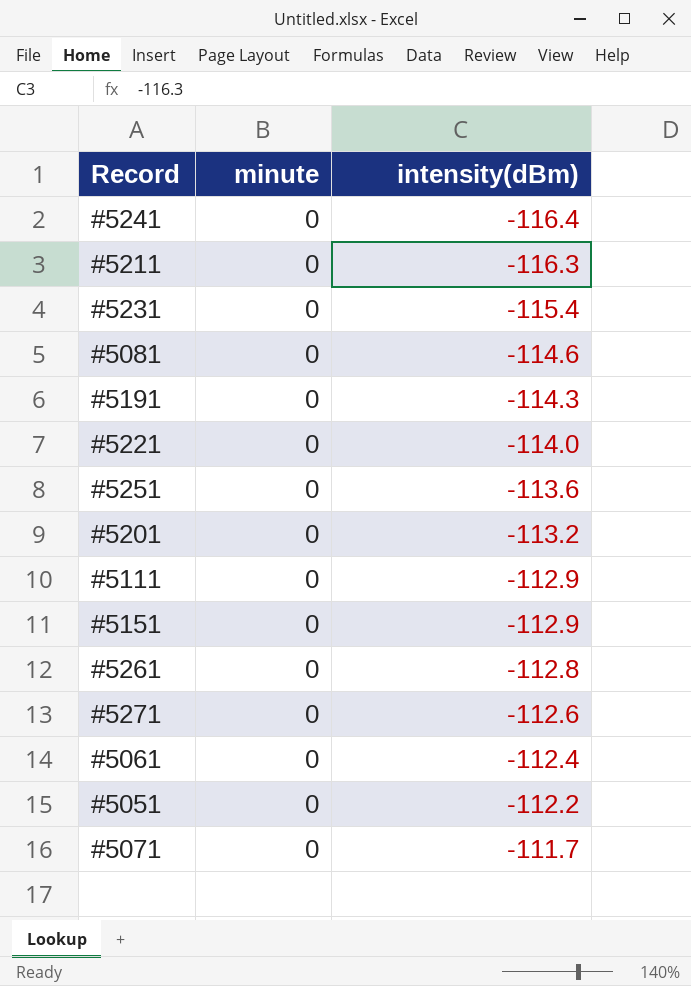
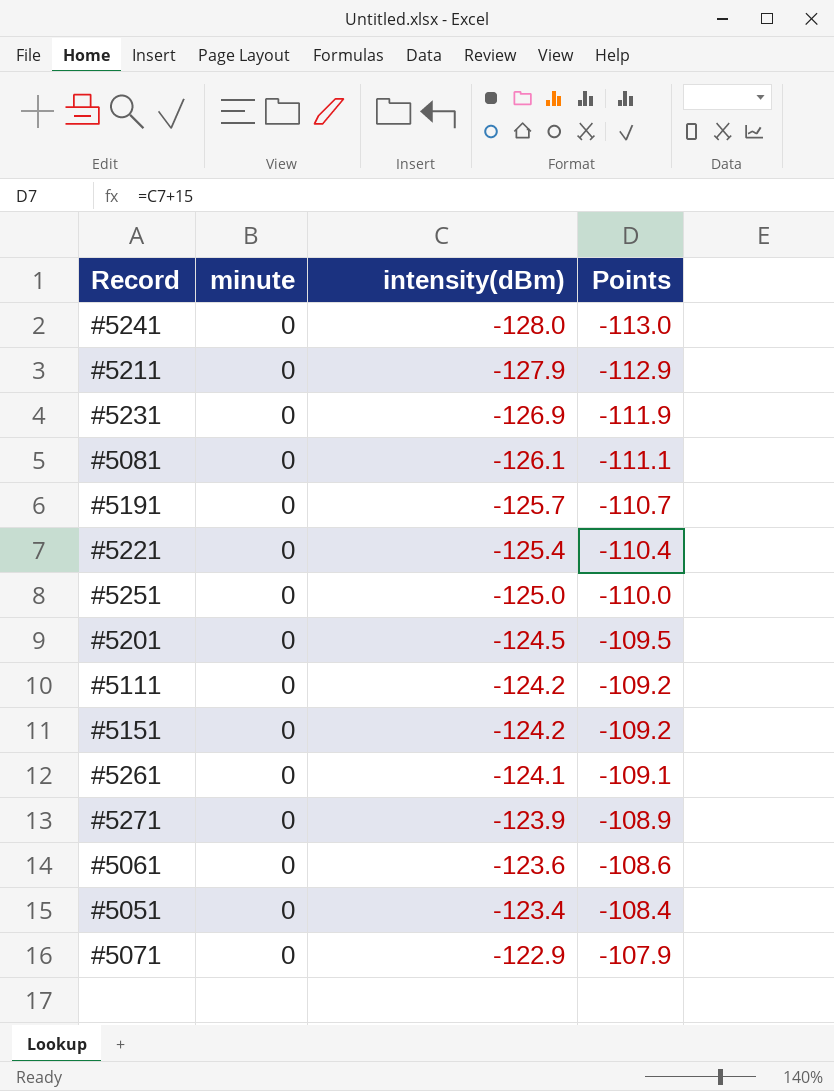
column Points | formula: none -> [intensity(dBm)] + 15
#5241 | intensity(dBm): -116.4 -> -128.0
#5211 | intensity(dBm): -116.3 -> -127.9
#5231 | intensity(dBm): -115.4 -> -126.9
#5081 | intensity(dBm): -114.6 -> -126.1
#5191 | intensity(dBm): -114.3 -> -125.7
#5221 | intensity(dBm): -114.0 -> -125.4
#5251 | intensity(dBm): -113.6 -> -125.0
#5201 | intensity(dBm): -113.2 -> -124.5
#5111 | intensity(dBm): -112.9 -> -124.2
#5151 | intensity(dBm): -112.9 -> -124.2
#5261 | intensity(dBm): -112.8 -> -124.1
#5271 | intensity(dBm): -112.6 -> -123.9
#5061 | intensity(dBm): -112.4 -> -123.6
#5051 | intensity(dBm): -112.2 -> -123.4
#5071 | intensity(dBm): -111.7 -> -122.9

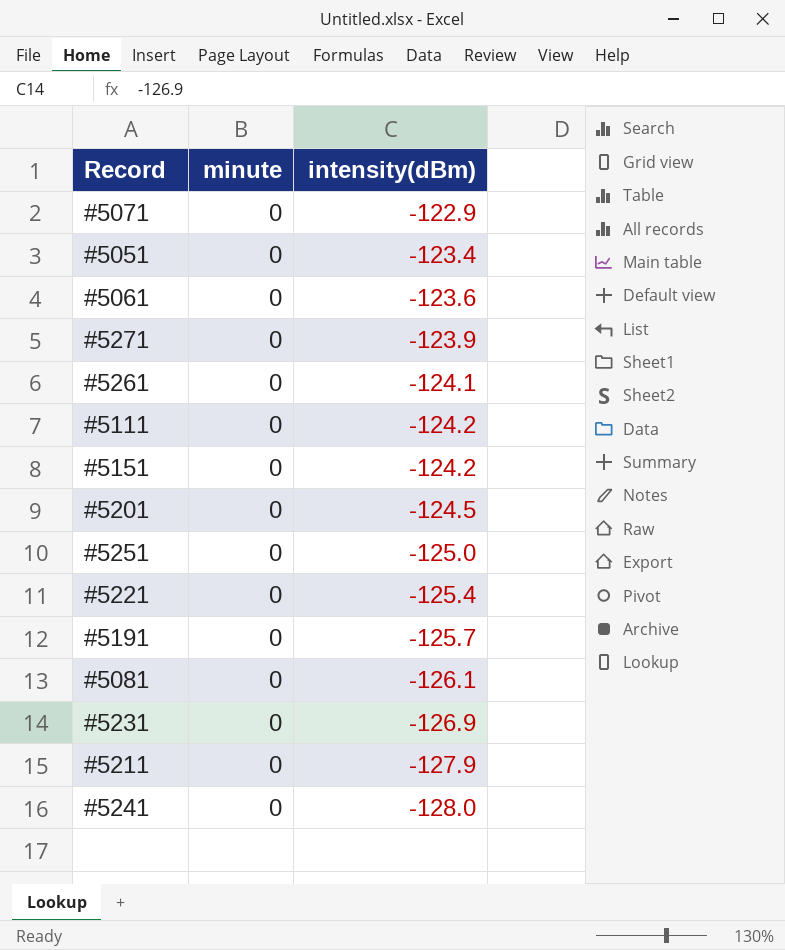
row order: intensity(dBm) ascending -> intensity(dBm) descending
column Points | formula: [intensity(dBm)] + 15 -> none

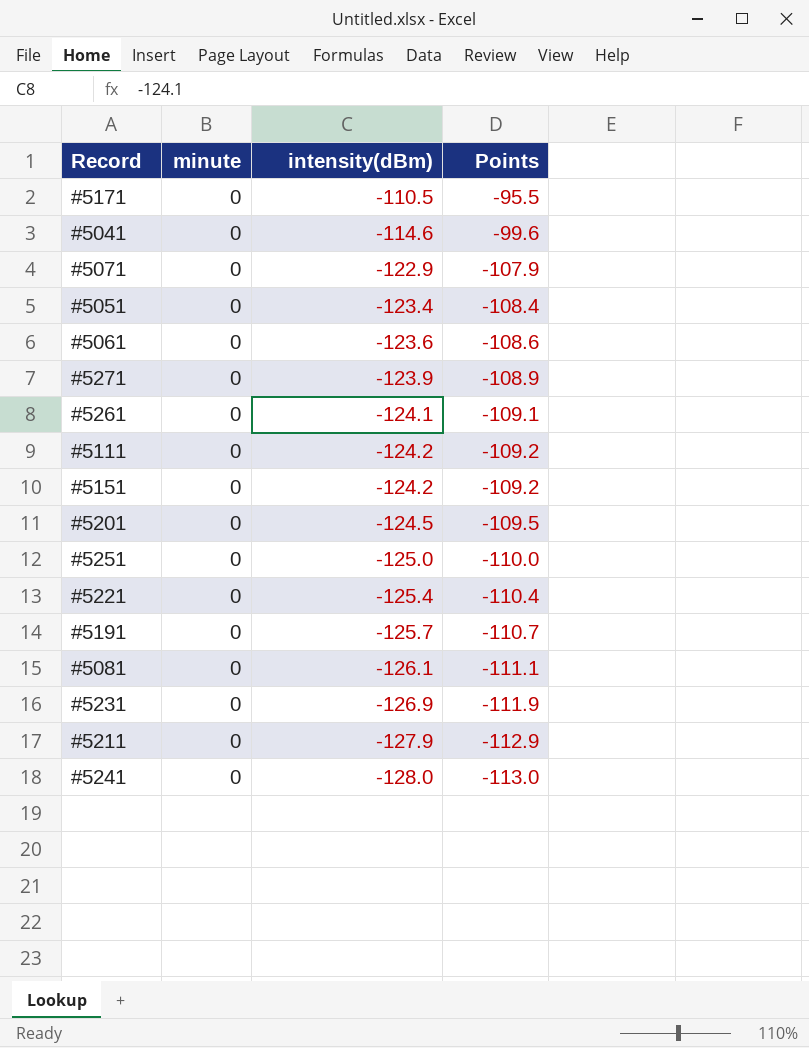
column Points | formula: none -> [intensity(dBm)] + 15
row #5171: none -> 0 | -110.5 | -95.5
row #5041: none -> 0 | -114.6 | -99.6

